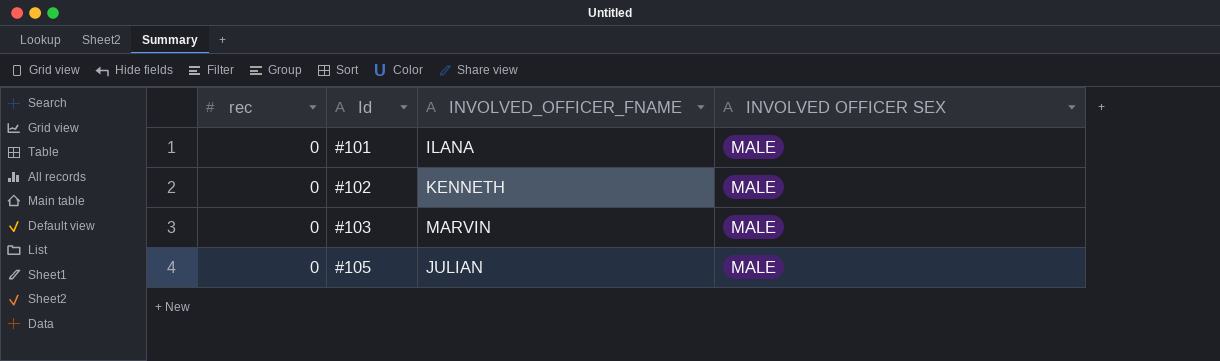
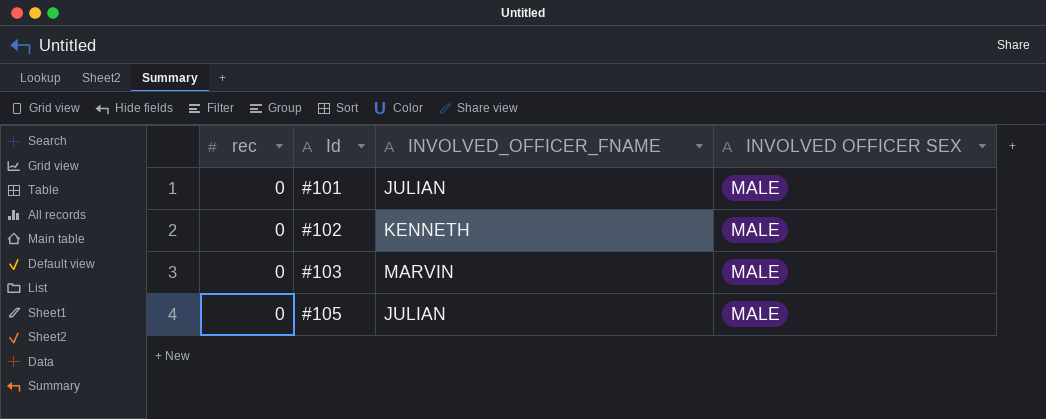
#101 | INVOLVED_OFFICER_FNAME: ILANA -> JULIAN

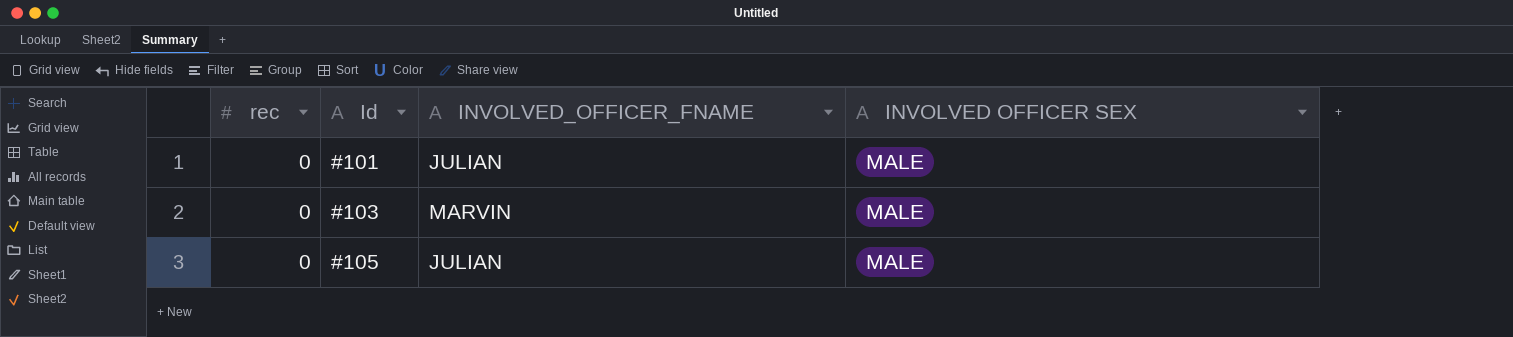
row #102: 0 | KENNETH | MALE -> none

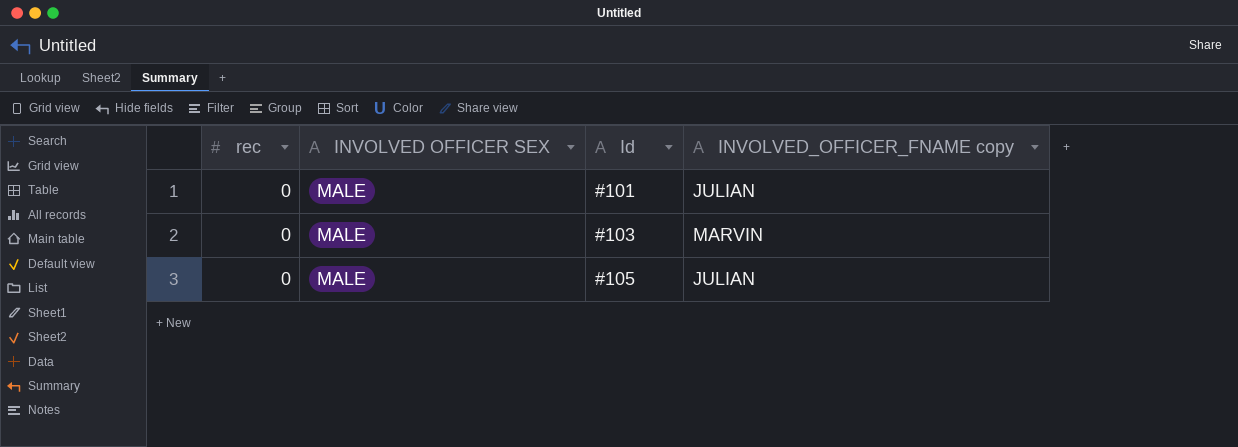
column INVOLVED OFFICER SEX | position: 4 -> 2
column name: INVOLVED_OFFICER_FNAME -> INVOLVED_OFFICER_FNAME copy

